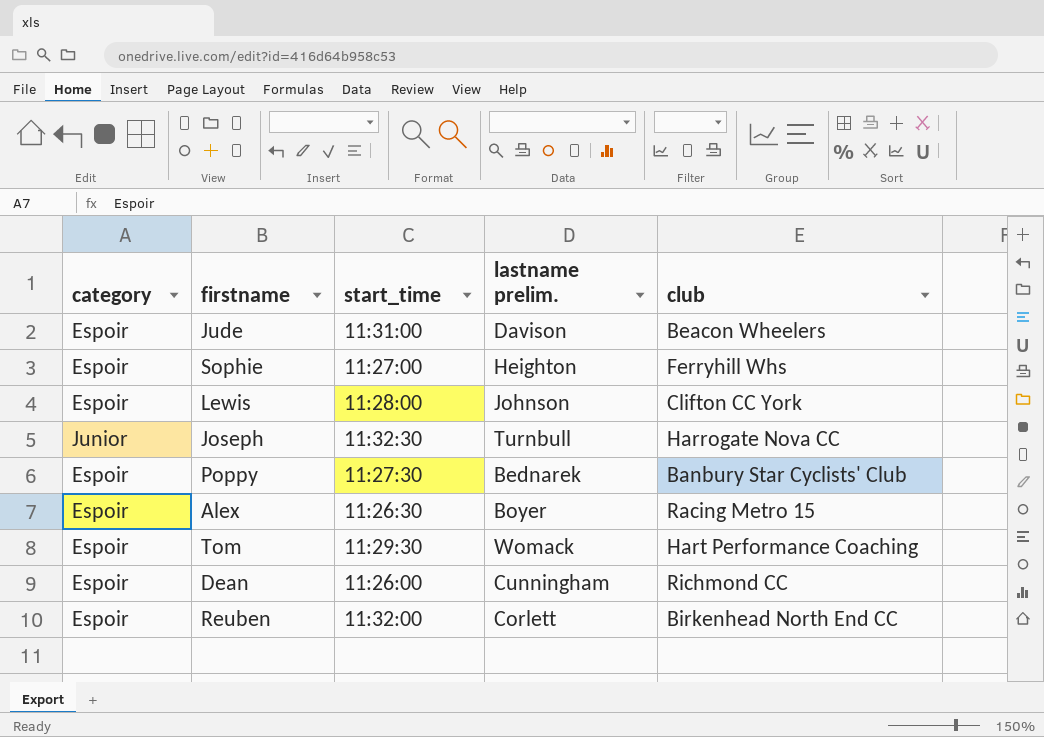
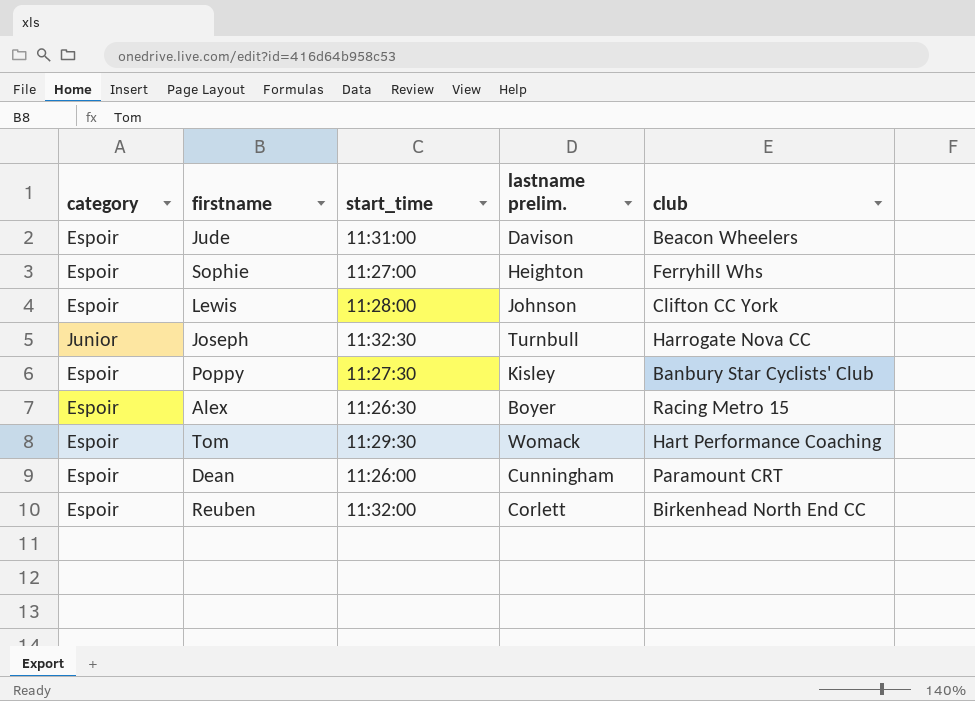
Poppy | lastname prelim.: Bednarek -> Kisley
Dean | club: Richmond CC -> Paramount CRT

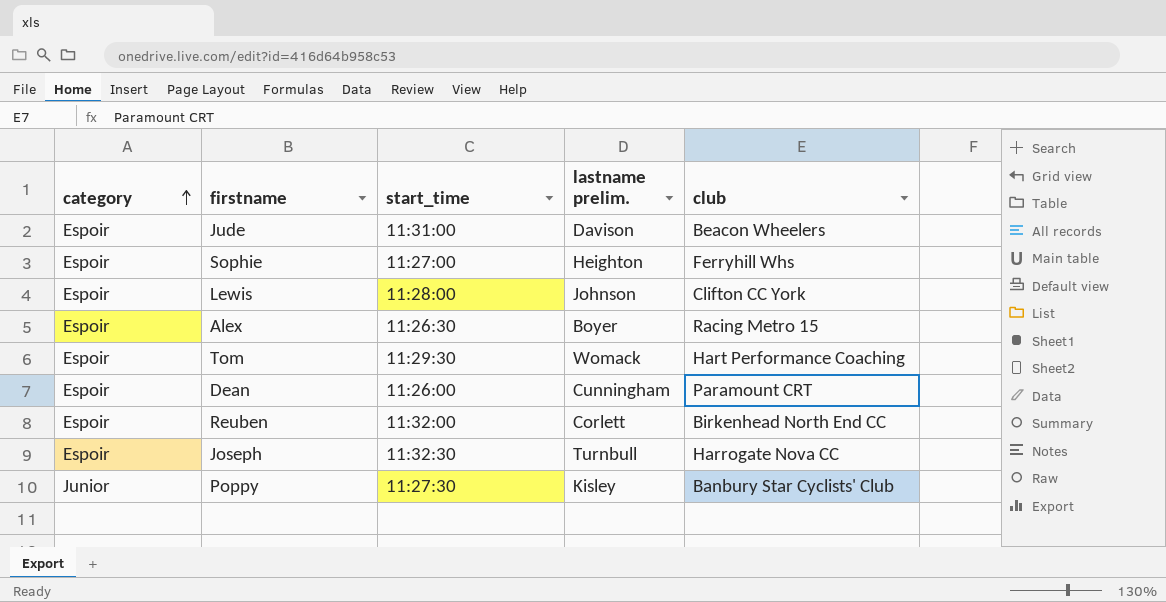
row order: none -> category ascending
Joseph | category: Junior -> Espoir
Poppy | category: Espoir -> Junior

